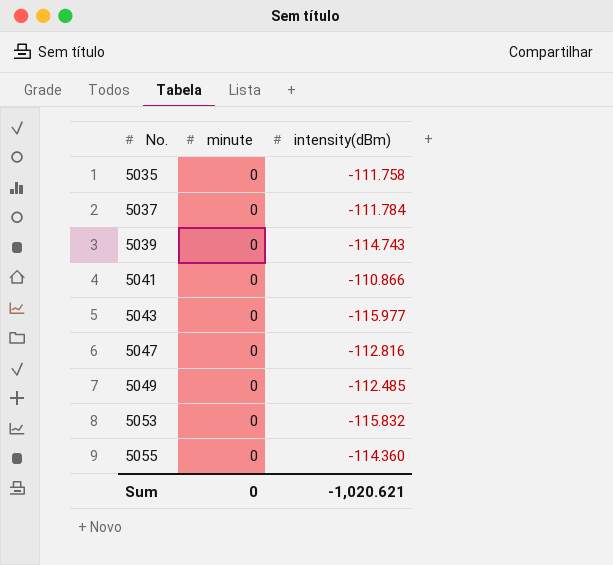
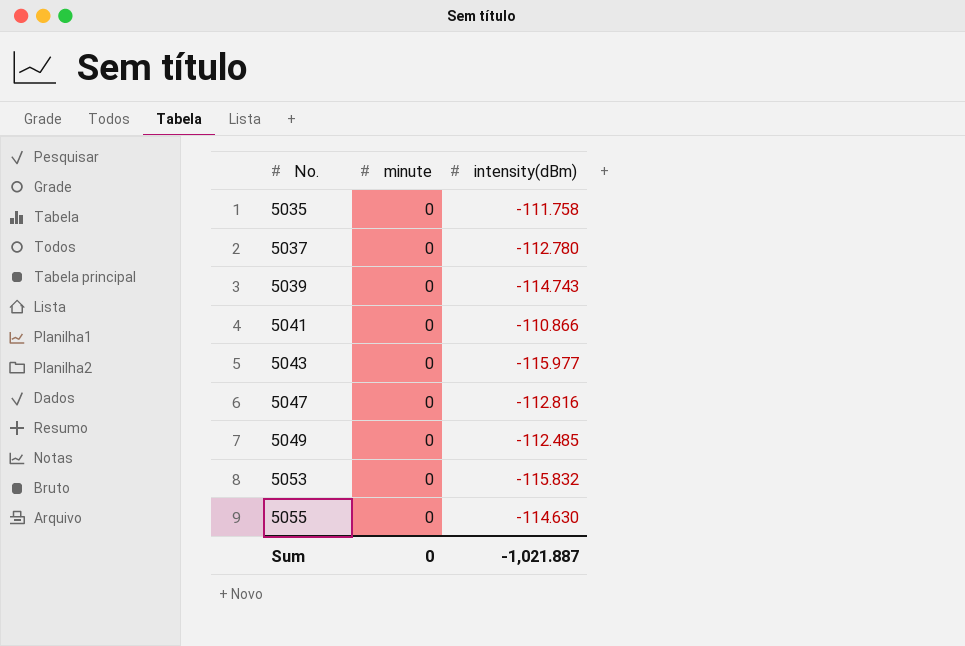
5037 | intensity(dBm): -111.784 -> -112.780
5055 | intensity(dBm): -114.360 -> -114.630
Sum | intensity(dBm): -1,020.621 -> -1,021.887

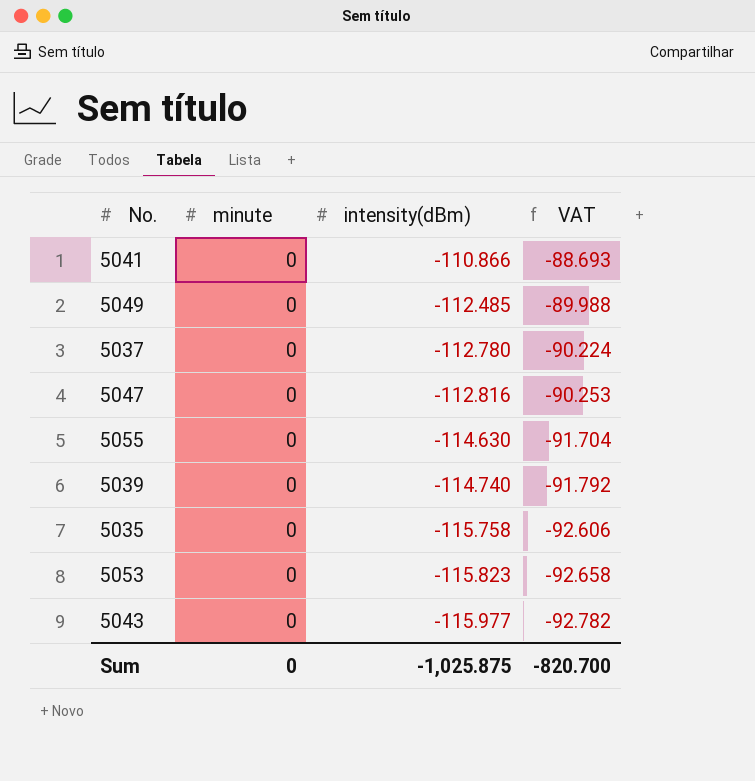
row order: No. ascending -> intensity(dBm) descending
column VAT | formula: none -> [intensity(dBm)] * 0.8
5039 | intensity(dBm): -114.743 -> -114.740
5035 | intensity(dBm): -111.758 -> -115.758
5053 | intensity(dBm): -115.832 -> -115.823
Sum | intensity(dBm): -1,021.887 -> -1,025.875

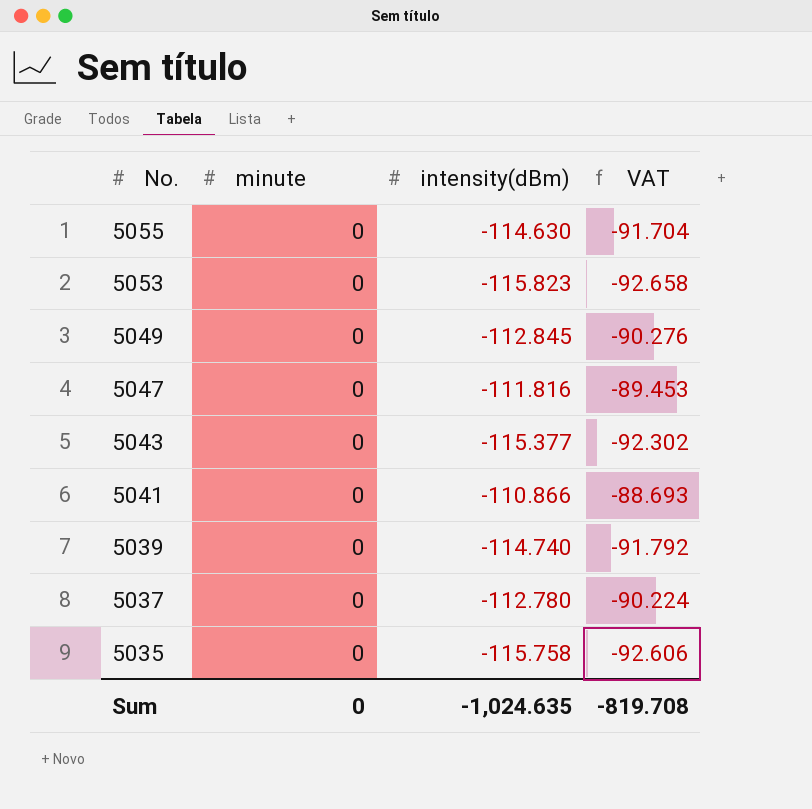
row order: intensity(dBm) descending -> No. descending
5049 | intensity(dBm): -112.485 -> -112.845
5049 | VAT: -89.988 -> -90.276
5047 | intensity(dBm): -112.816 -> -111.816
5047 | VAT: -90.253 -> -89.453
5043 | intensity(dBm): -115.977 -> -115.377
5043 | VAT: -92.782 -> -92.302
Sum | intensity(dBm): -1,025.875 -> -1,024.635
Sum | VAT: -820.700 -> -819.708

